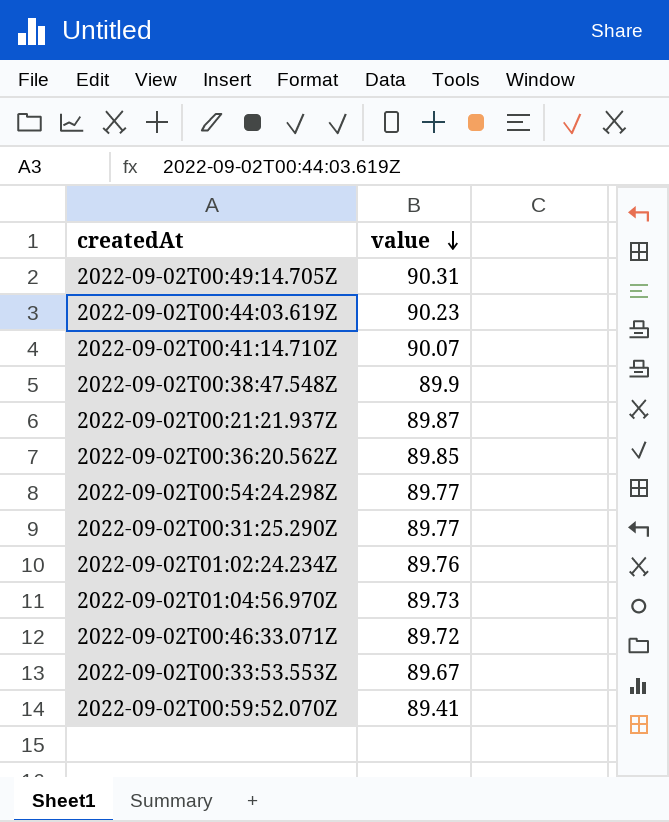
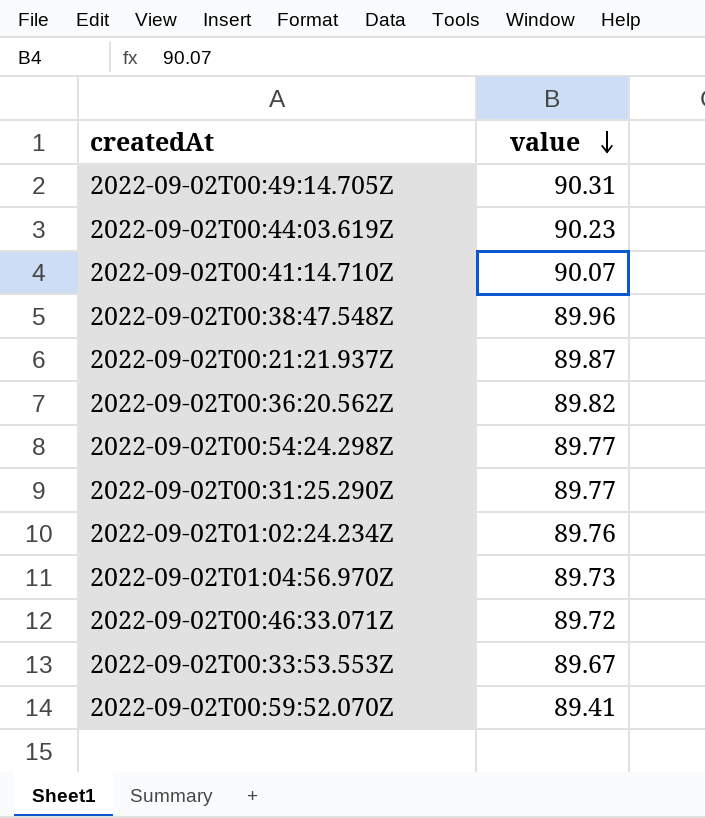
2022-09-02T00:38:47.548Z | value: 89.9 -> 89.96
2022-09-02T00:36:20.562Z | value: 89.85 -> 89.82

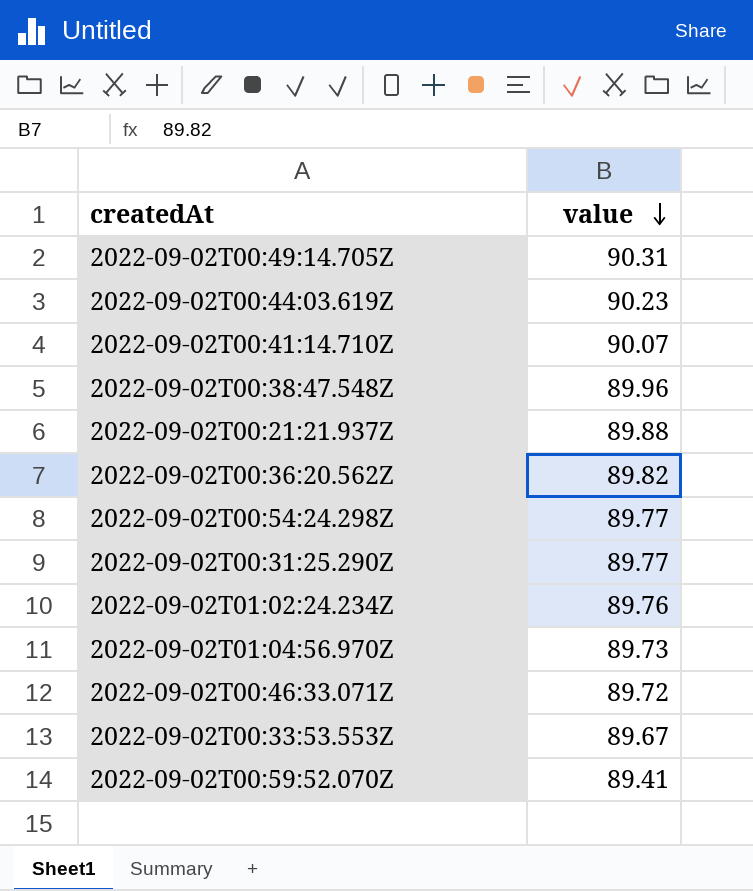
2022-09-02T00:21:21.937Z | value: 89.87 -> 89.88

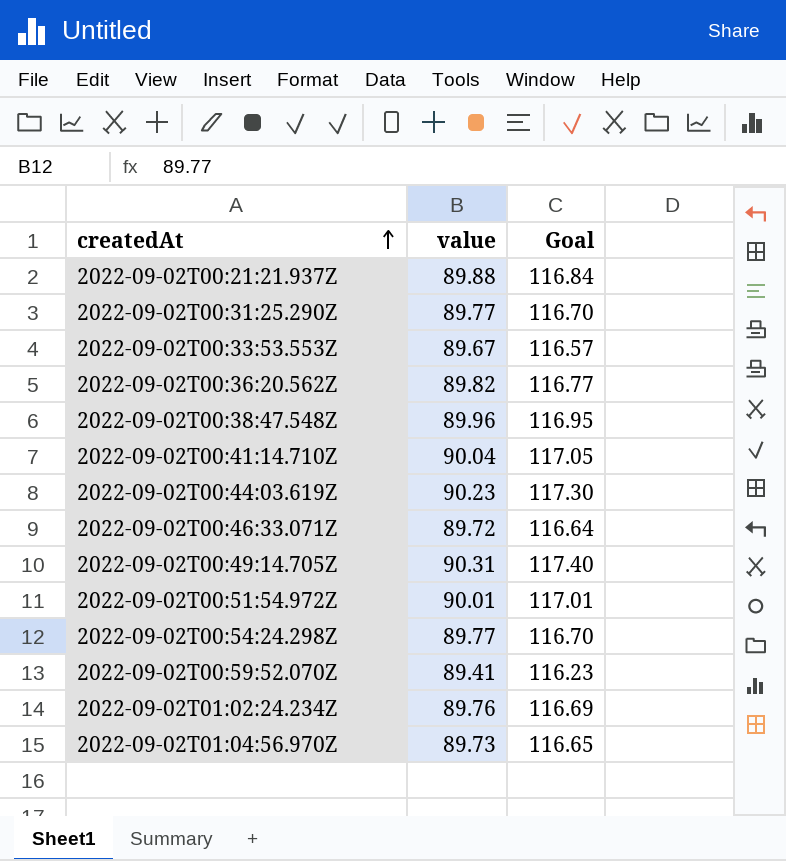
row order: value descending -> createdAt ascending
column Goal | formula: none -> [value] * 1.3
2022-09-02T00:41:14.710Z | value: 90.07 -> 90.04
row 2022-09-02T00:51:54.972Z: none -> 90.01 | 117.01

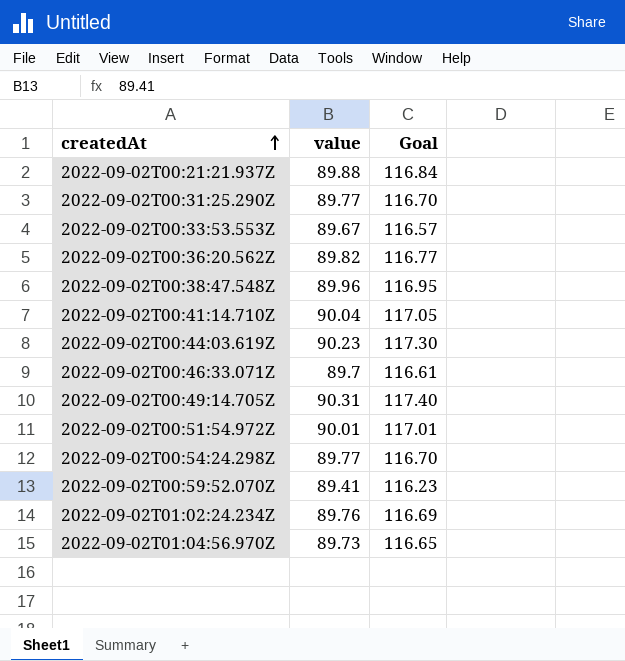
2022-09-02T00:46:33.071Z | value: 89.72 -> 89.7
2022-09-02T00:46:33.071Z | Goal: 116.64 -> 116.61

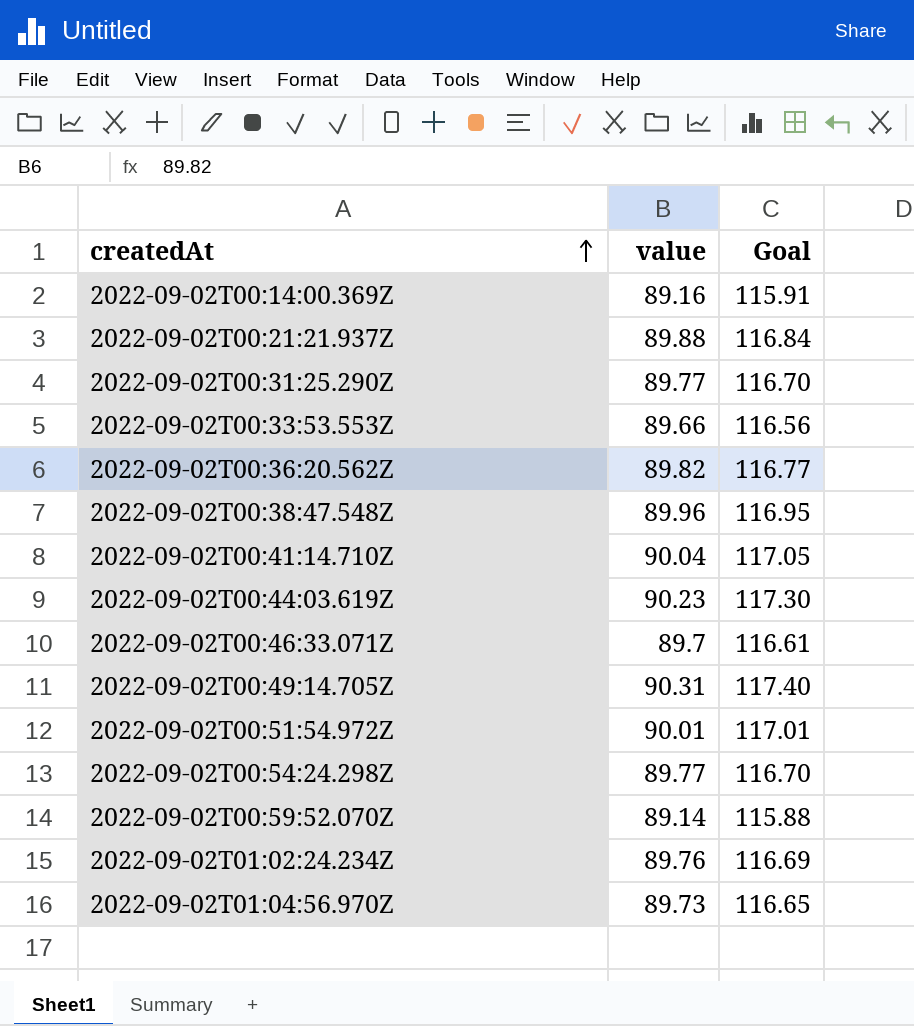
row 2022-09-02T00:14:00.369Z: none -> 89.16 | 115.91
2022-09-02T00:33:53.553Z | value: 89.67 -> 89.66
2022-09-02T00:33:53.553Z | Goal: 116.57 -> 116.56
2022-09-02T00:59:52.070Z | value: 89.41 -> 89.14
2022-09-02T00:59:52.070Z | Goal: 116.23 -> 115.88

